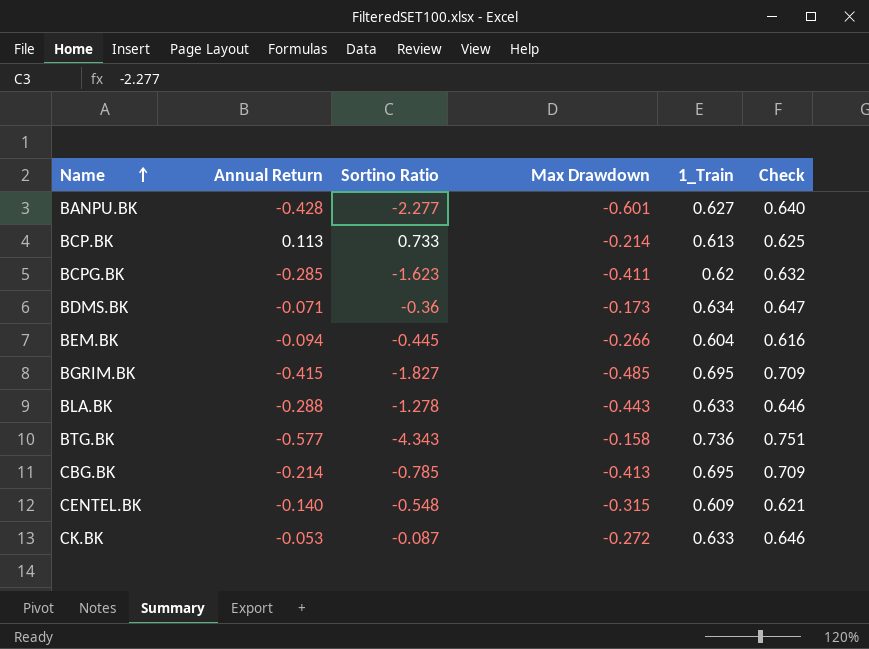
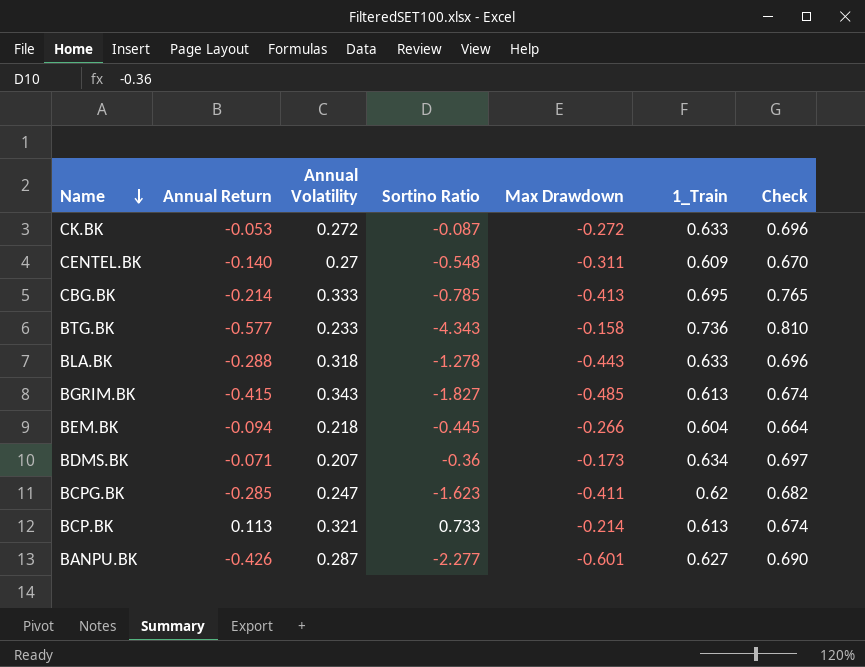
row order: Name ascending -> Name descending
column Annual Volatility | position: none -> 3
column Check | formula: [1_Train] * 1.02 -> [1_Train] * 1.1
CENTEL.BK | Max Drawdown: -0.315 -> -0.311
BGRIM.BK | 1_Train: 0.695 -> 0.613
BANPU.BK | Annual Return: -0.428 -> -0.426

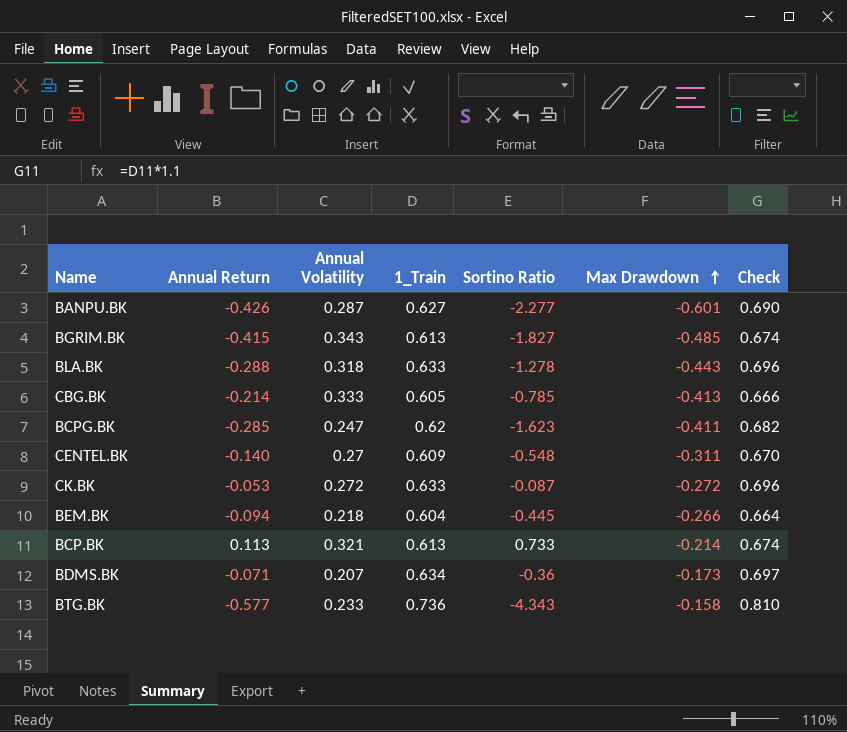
row order: Name descending -> Max Drawdown ascending
column 1_Train | position: 6 -> 4
CBG.BK | 1_Train: 0.695 -> 0.605
CBG.BK | Check: 0.765 -> 0.666

